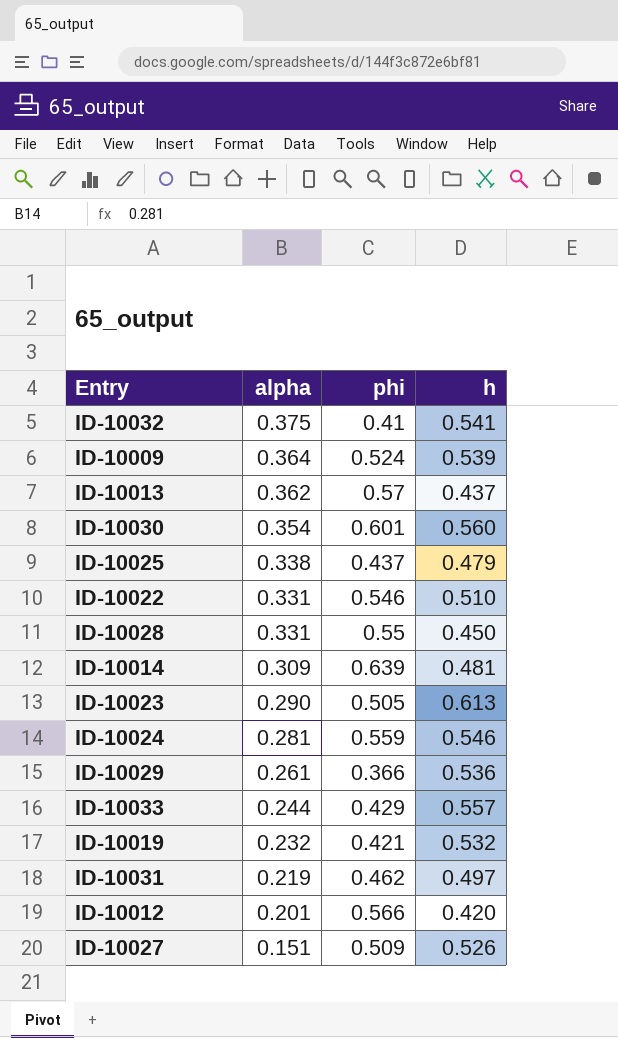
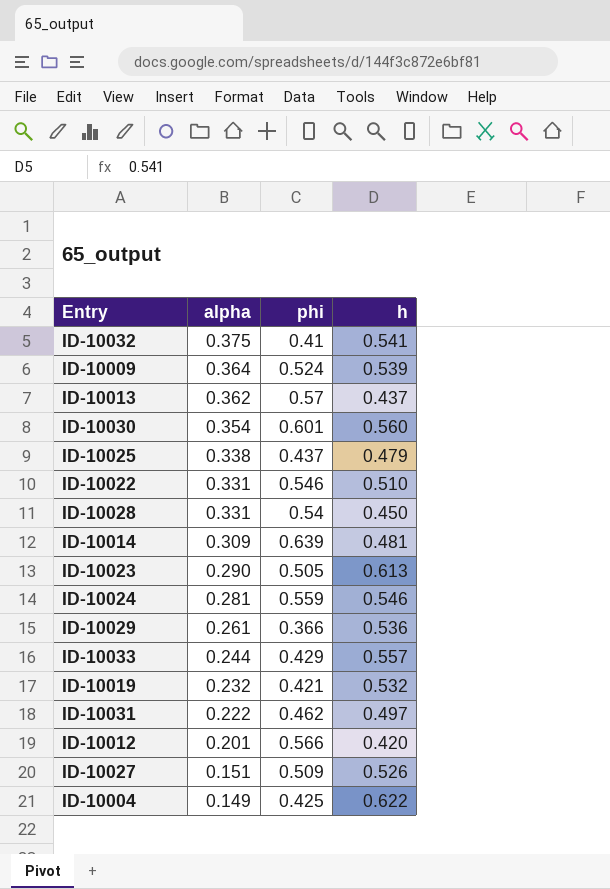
ID-10028 | phi: 0.55 -> 0.54
ID-10031 | alpha: 0.219 -> 0.222
row ID-10004: none -> 0.149 | 0.425 | 0.622

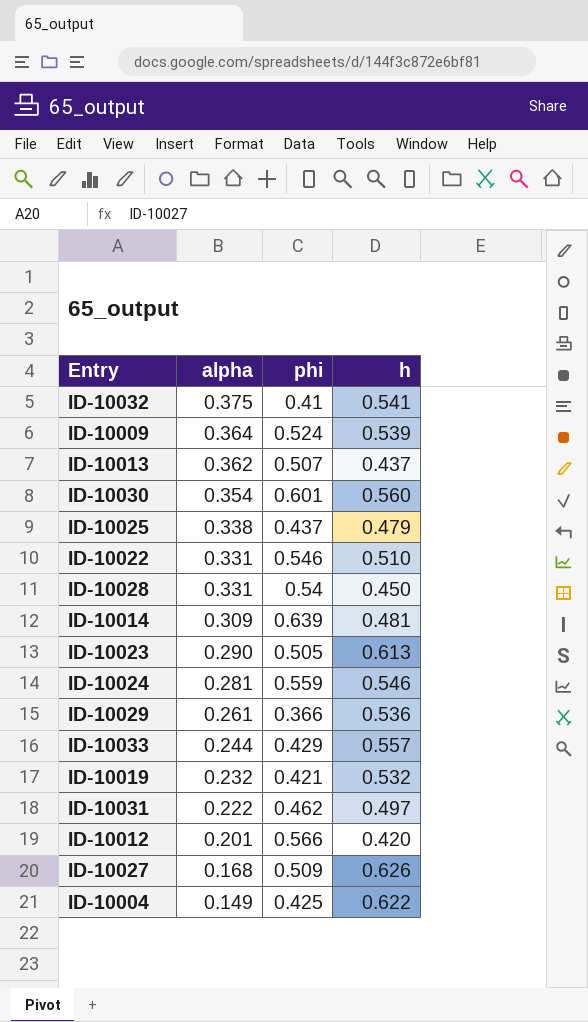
ID-10013 | phi: 0.57 -> 0.507
ID-10027 | alpha: 0.151 -> 0.168
ID-10027 | h: 0.526 -> 0.626

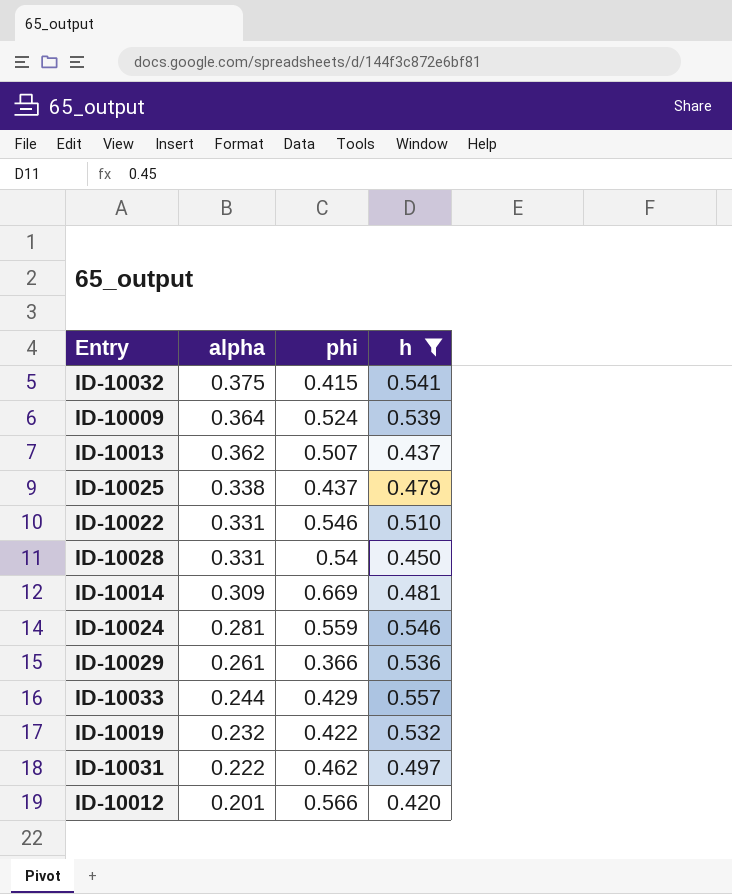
filter: none -> h <= 0.557
ID-10032 | phi: 0.41 -> 0.415
ID-10014 | phi: 0.639 -> 0.669
ID-10019 | phi: 0.421 -> 0.422

